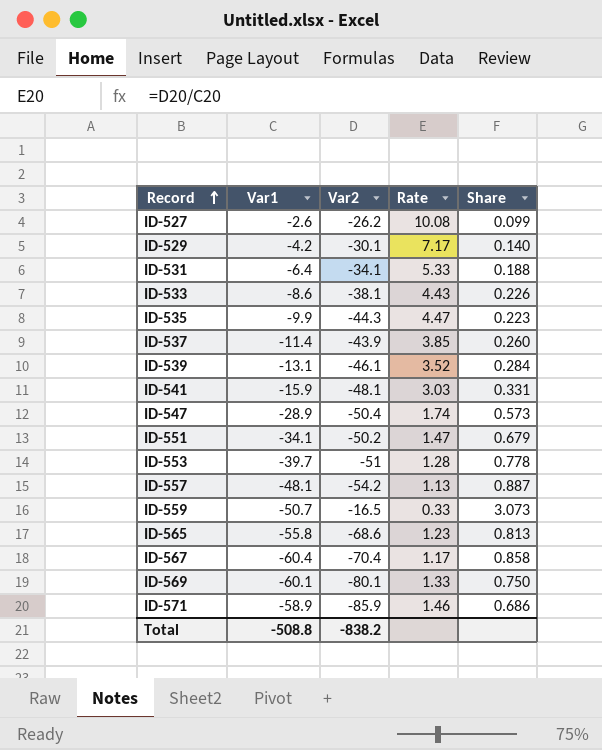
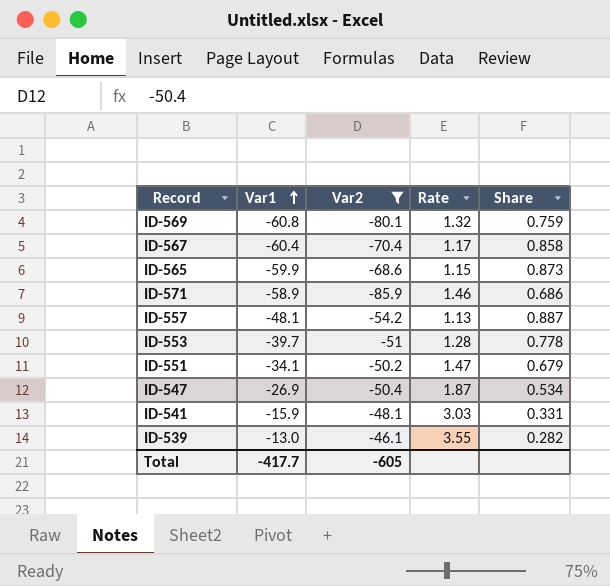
filter: none -> Var2 <= -46.1
row order: Record ascending -> Var1 ascending
ID-569 | Var1: -60.1 -> -60.8
ID-569 | Rate: 1.33 -> 1.32
ID-569 | Share: 0.750 -> 0.759
ID-565 | Var1: -55.8 -> -59.9
ID-565 | Rate: 1.23 -> 1.15
ID-565 | Share: 0.813 -> 0.873
ID-547 | Var1: -28.9 -> -26.9
ID-547 | Rate: 1.74 -> 1.87
ID-547 | Share: 0.573 -> 0.534
ID-539 | Var1: -13.1 -> -13.0
ID-539 | Rate: 3.52 -> 3.55
ID-539 | Share: 0.284 -> 0.282
Total | Var1: -508.8 -> -417.7
Total | Var2: -838.2 -> -605

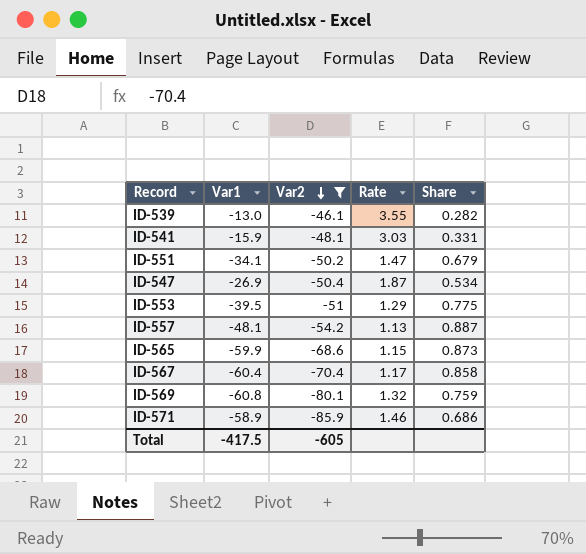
row order: Var1 ascending -> Var2 descending
ID-553 | Var1: -39.7 -> -39.5
ID-553 | Rate: 1.28 -> 1.29
ID-553 | Share: 0.778 -> 0.775
Total | Var1: -417.7 -> -417.5

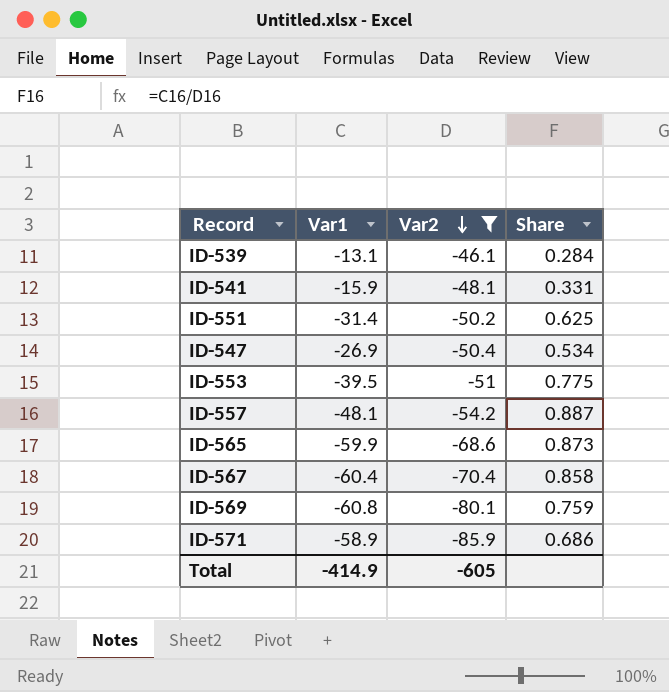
column Rate | formula: [Var2] / [Var1] -> none
ID-539 | Var1: -13.0 -> -13.1
ID-539 | Share: 0.282 -> 0.284
ID-551 | Var1: -34.1 -> -31.4
ID-551 | Share: 0.679 -> 0.625
Total | Var1: -417.5 -> -414.9

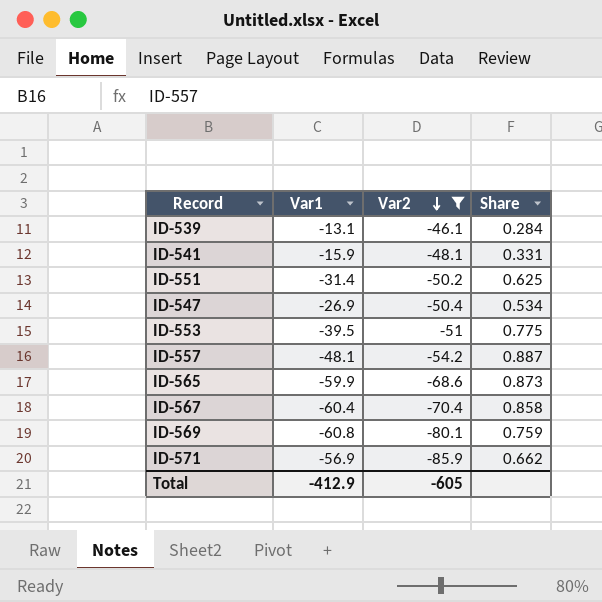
ID-571 | Var1: -58.9 -> -56.9
ID-571 | Share: 0.686 -> 0.662
Total | Var1: -414.9 -> -412.9

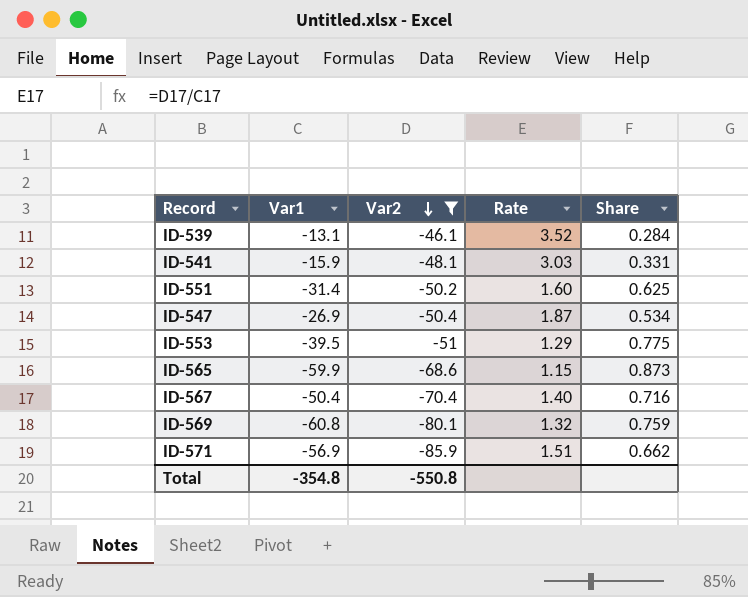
column Rate | formula: none -> [Var2] / [Var1]
row ID-557: -48.1 | -54.2 | 0.887 -> none
ID-567 | Var1: -60.4 -> -50.4
ID-567 | Share: 0.858 -> 0.716
Total | Var1: -412.9 -> -354.8
Total | Var2: -605 -> -550.8

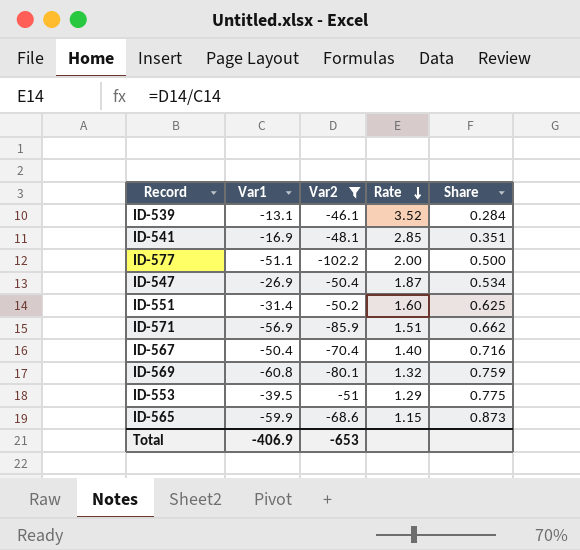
row order: Var2 descending -> Rate descending
ID-541 | Var1: -15.9 -> -16.9
ID-541 | Rate: 3.03 -> 2.85
ID-541 | Share: 0.331 -> 0.351
row ID-577: none -> -51.1 | -102.2 | 2.00 | 0.500
Total | Var1: -354.8 -> -406.9
Total | Var2: -550.8 -> -653

